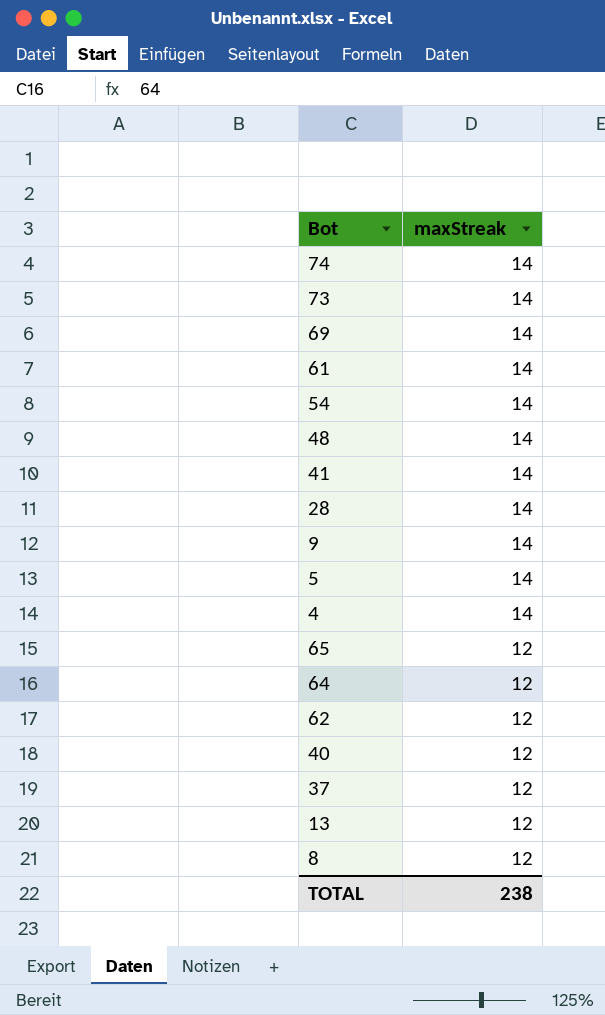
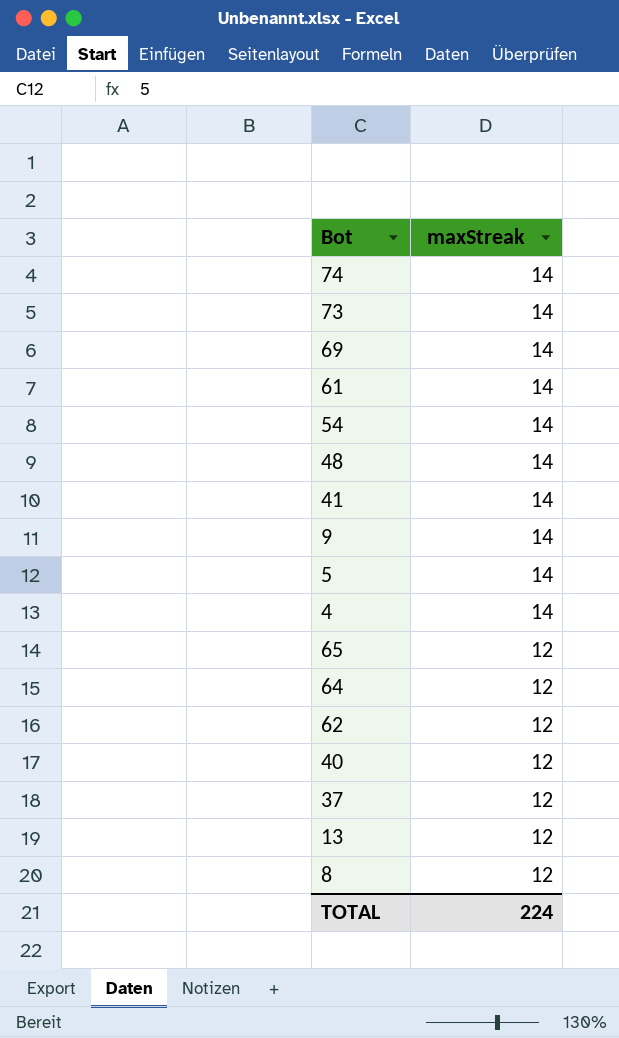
row 28: 14 -> none
TOTAL | maxStreak: 238 -> 224

